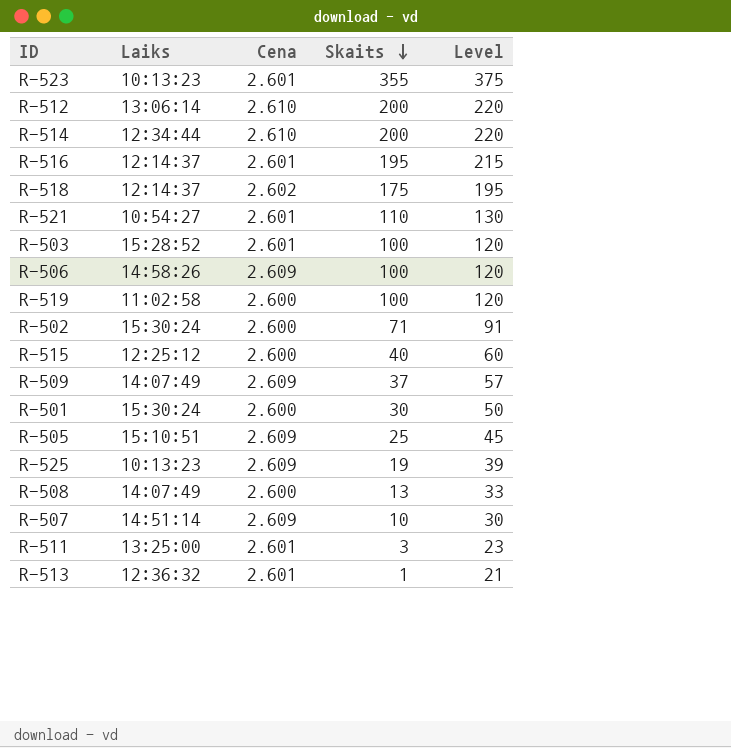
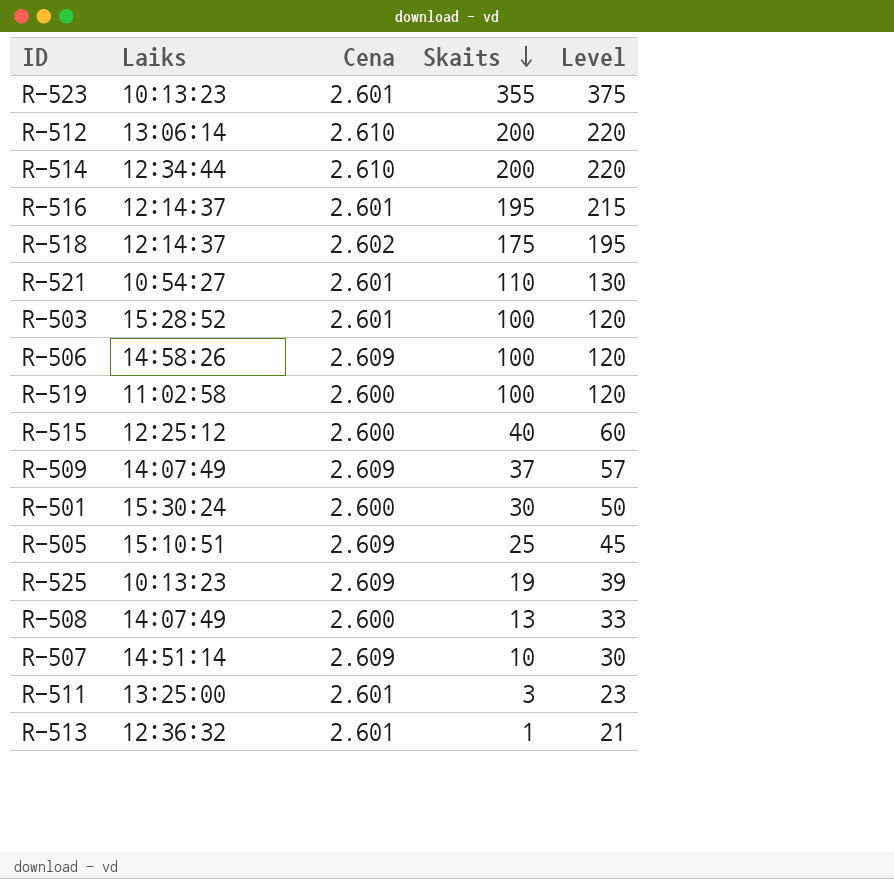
row R-502: 15:30:24 | 2.600 | 71 | 91 -> none

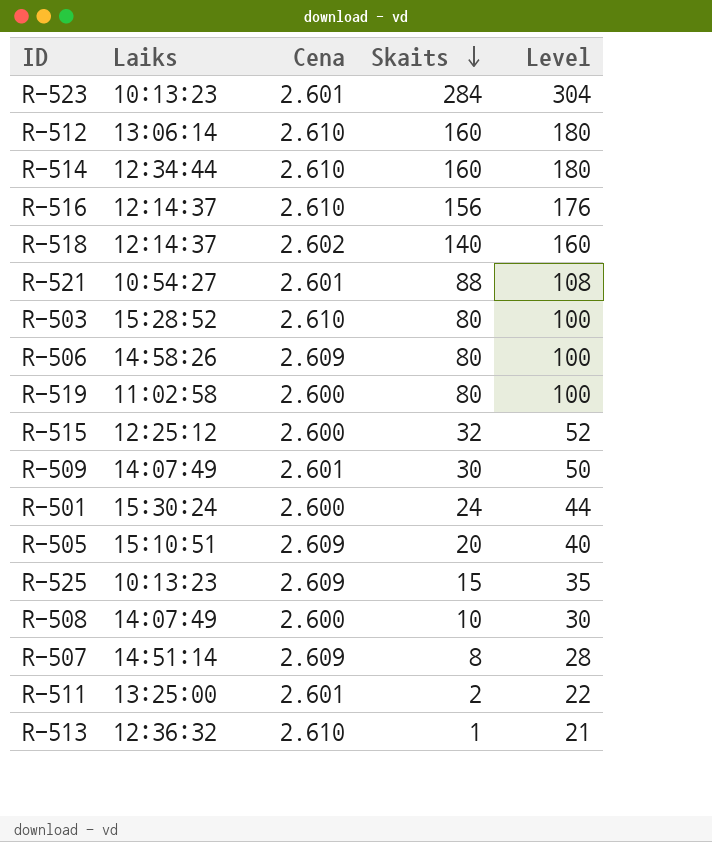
R-523 | Skaits: 355 -> 284
R-523 | Level: 375 -> 304
R-512 | Skaits: 200 -> 160
R-512 | Level: 220 -> 180
R-514 | Skaits: 200 -> 160
R-514 | Level: 220 -> 180
R-516 | Cena: 2.601 -> 2.610
R-516 | Skaits: 195 -> 156
R-516 | Level: 215 -> 176
R-518 | Skaits: 175 -> 140
R-518 | Level: 195 -> 160
R-521 | Skaits: 110 -> 88
R-521 | Level: 130 -> 108
R-503 | Cena: 2.601 -> 2.610
R-503 | Skaits: 100 -> 80
R-503 | Level: 120 -> 100
R-506 | Skaits: 100 -> 80
R-506 | Level: 120 -> 100
R-519 | Skaits: 100 -> 80
R-519 | Level: 120 -> 100
R-515 | Skaits: 40 -> 32
R-515 | Level: 60 -> 52
R-509 | Cena: 2.609 -> 2.601
R-509 | Skaits: 37 -> 30
R-509 | Level: 57 -> 50
R-501 | Skaits: 30 -> 24
R-501 | Level: 50 -> 44
R-505 | Skaits: 25 -> 20
R-505 | Level: 45 -> 40
R-525 | Skaits: 19 -> 15
R-525 | Level: 39 -> 35
R-508 | Skaits: 13 -> 10
R-508 | Level: 33 -> 30
R-507 | Skaits: 10 -> 8
R-507 | Level: 30 -> 28
R-511 | Skaits: 3 -> 2
R-511 | Level: 23 -> 22
R-513 | Cena: 2.601 -> 2.610

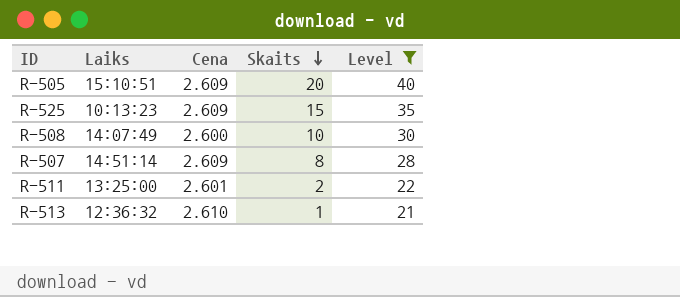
filter: none -> Level <= 40

